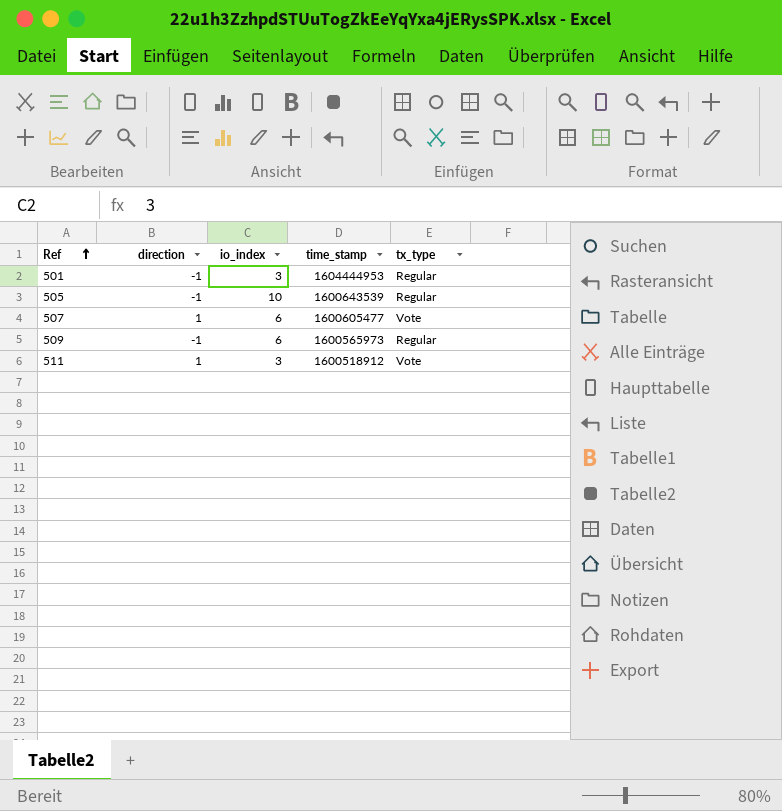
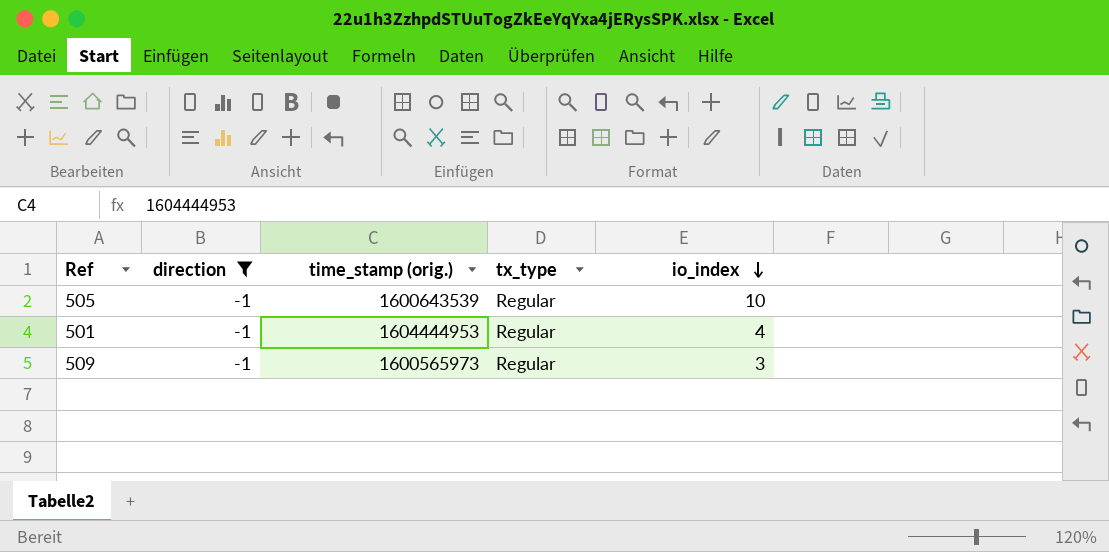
filter: none -> direction = -1
row order: Ref ascending -> io_index descending
column name: time_stamp -> time_stamp (orig.)
column io_index | position: 3 -> 5
501 | io_index: 3 -> 4
509 | io_index: 6 -> 3

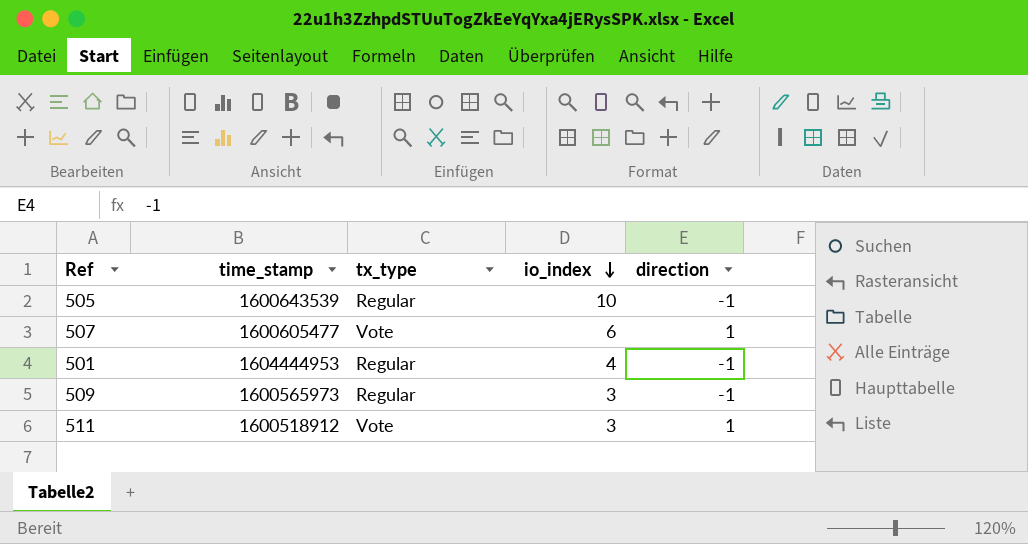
filter: direction = -1 -> none
column name: time_stamp (orig.) -> time_stamp
column direction | position: 2 -> 5

